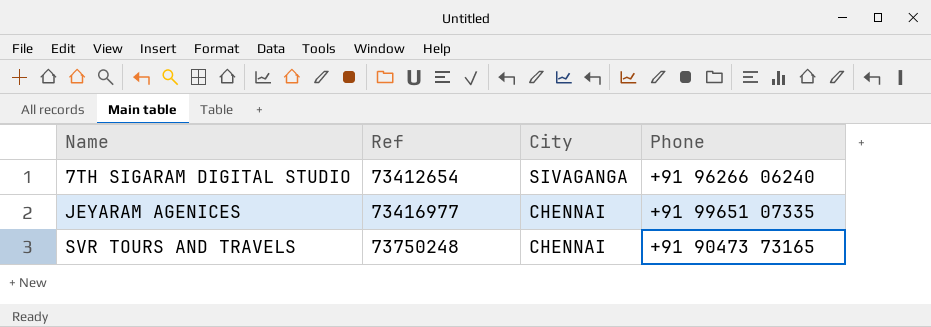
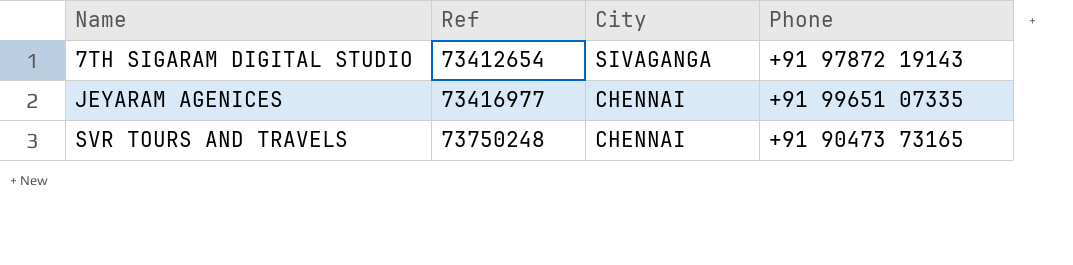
7TH SIGARAM DIGITAL STUDIO | Phone: +91 96266 06240 -> +91 97872 19143

